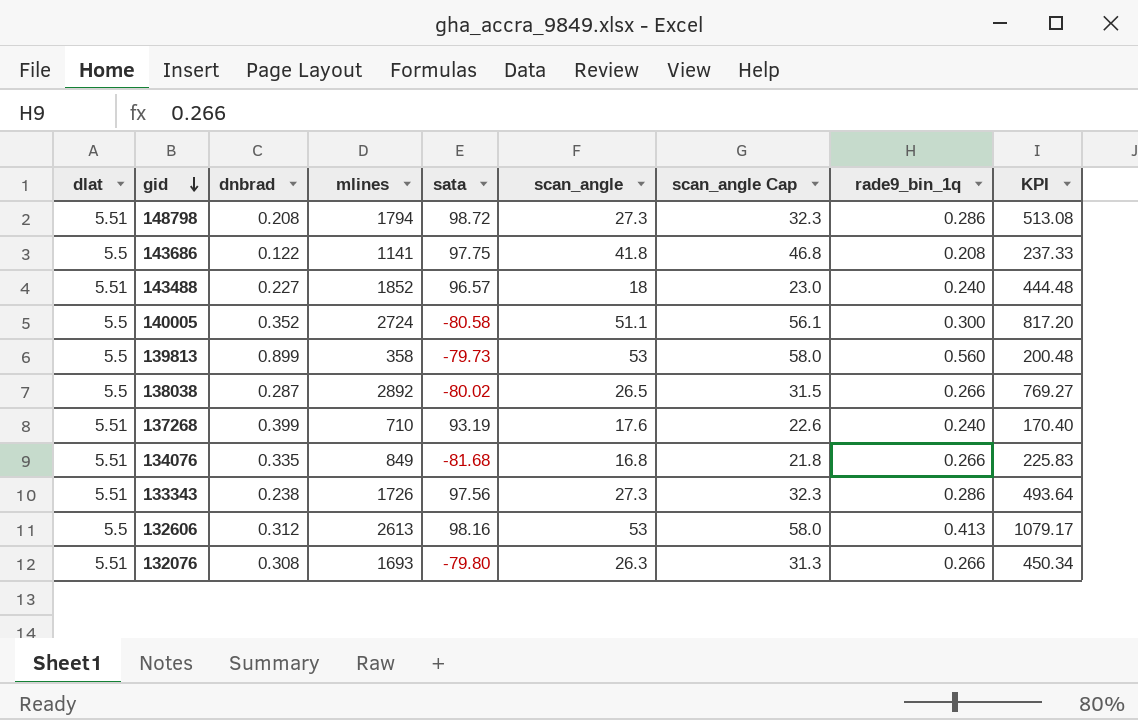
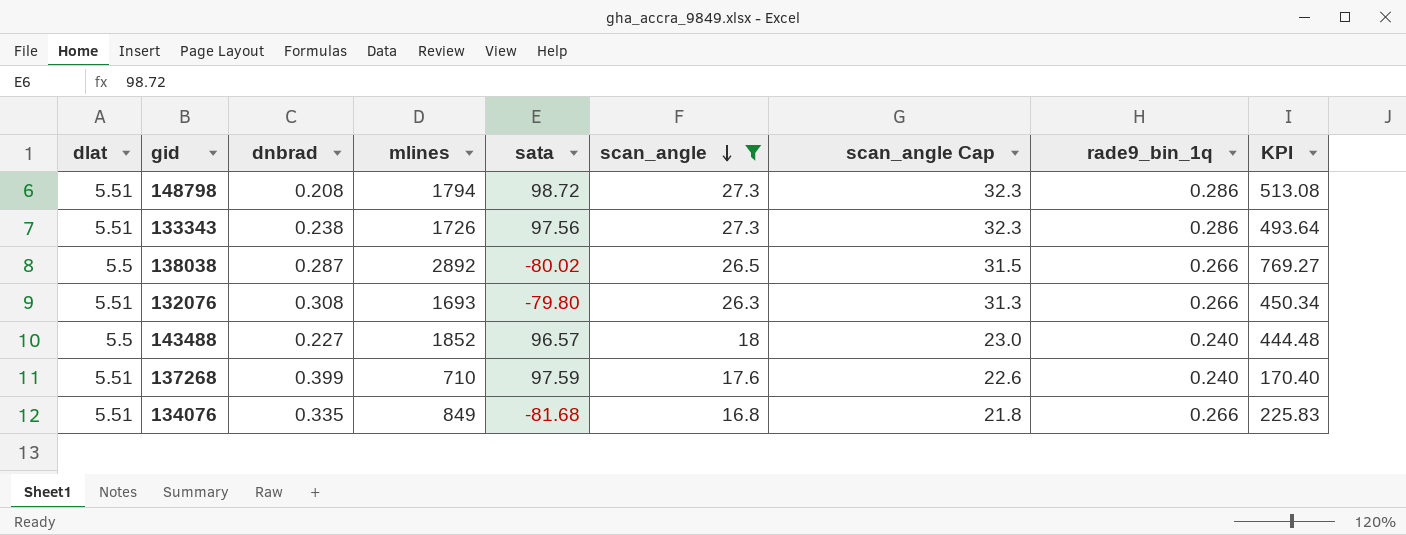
filter: none -> scan_angle <= 27.3
row order: gid descending -> scan_angle descending
143488 | dlat: 5.51 -> 5.5
137268 | sata: 93.19 -> 97.59

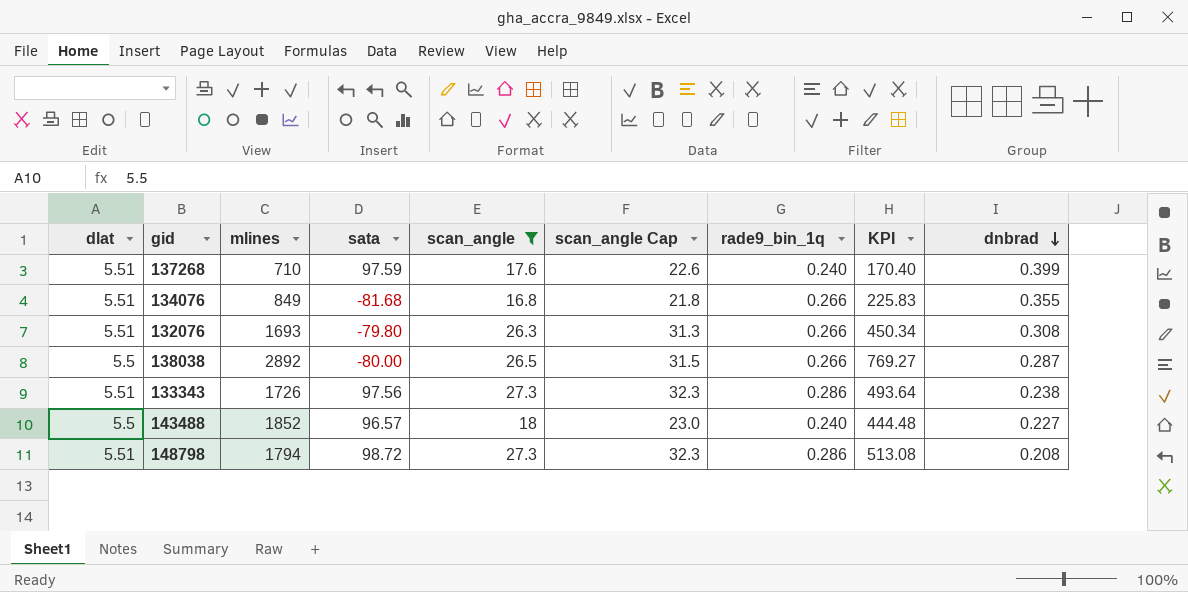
row order: scan_angle descending -> dnbrad descending
column dnbrad | position: 3 -> 9
134076 | dnbrad: 0.335 -> 0.355
138038 | sata: -80.02 -> -80.00

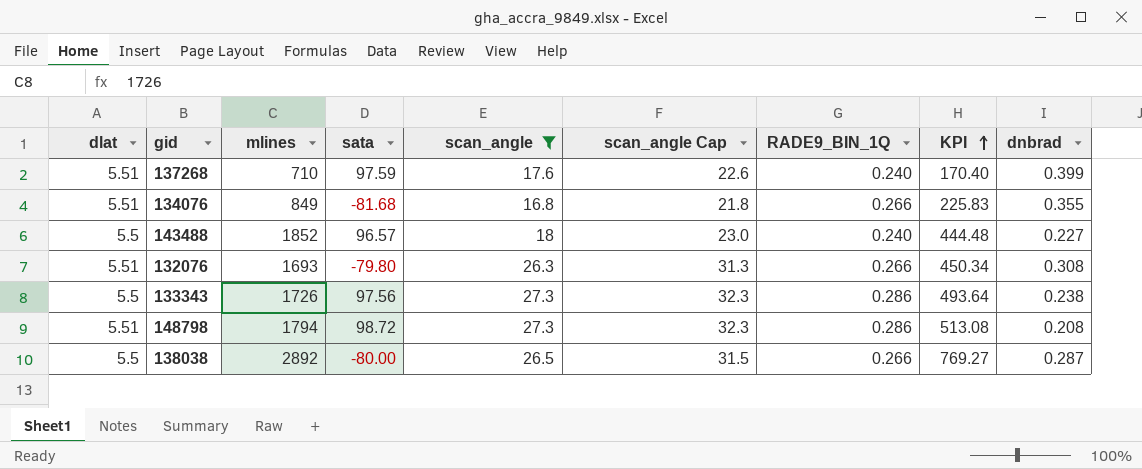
row order: dnbrad descending -> KPI ascending
column name: rade9_bin_1q -> RADE9_BIN_1Q
133343 | dlat: 5.51 -> 5.5

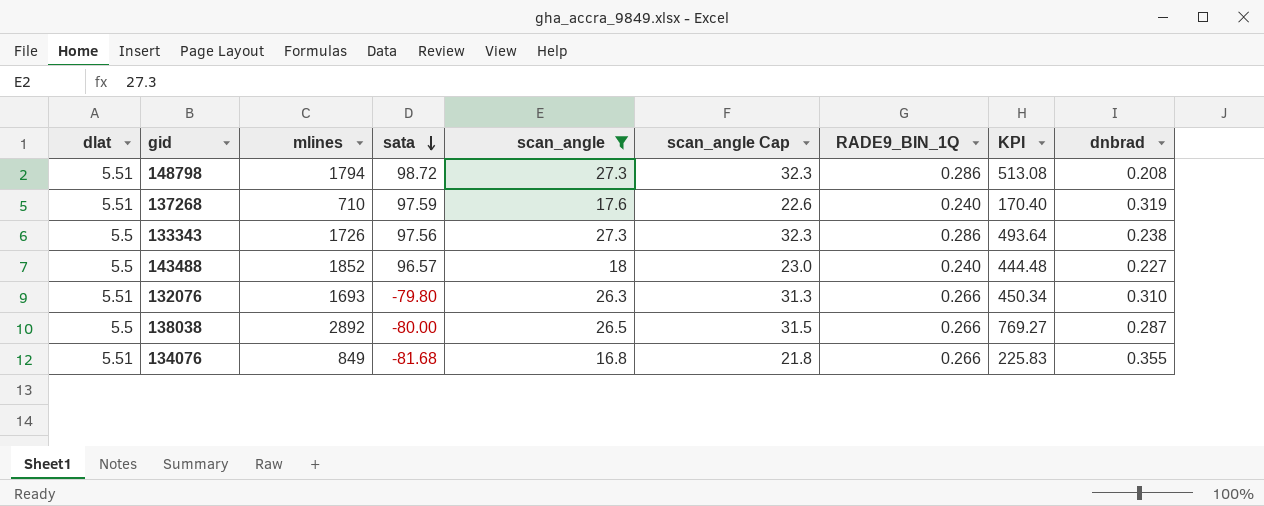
row order: KPI ascending -> sata descending
137268 | dnbrad: 0.399 -> 0.319
132076 | dnbrad: 0.308 -> 0.310

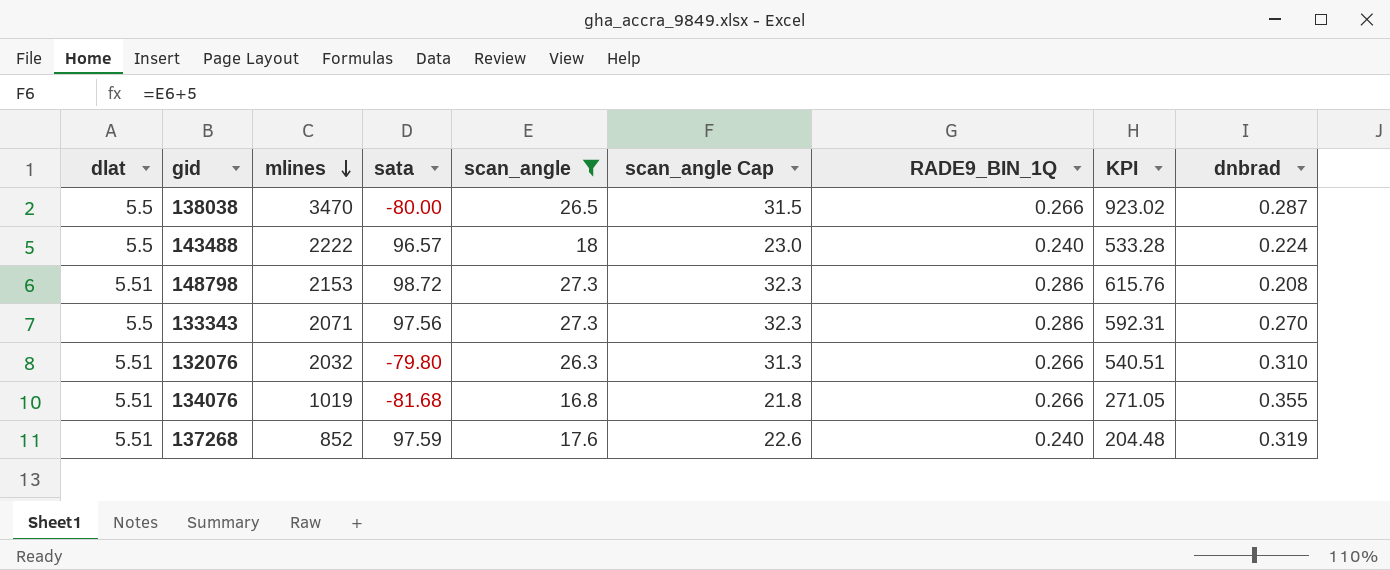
row order: sata descending -> mlines descending
138038 | mlines: 2892 -> 3470
138038 | KPI: 769.27 -> 923.02
143488 | mlines: 1852 -> 2222
143488 | KPI: 444.48 -> 533.28
143488 | dnbrad: 0.227 -> 0.224
148798 | mlines: 1794 -> 2153
148798 | KPI: 513.08 -> 615.76
133343 | mlines: 1726 -> 2071
133343 | KPI: 493.64 -> 592.31
133343 | dnbrad: 0.238 -> 0.270
132076 | mlines: 1693 -> 2032
132076 | KPI: 450.34 -> 540.51
134076 | mlines: 849 -> 1019
134076 | KPI: 225.83 -> 271.05
137268 | mlines: 710 -> 852
137268 | KPI: 170.40 -> 204.48

